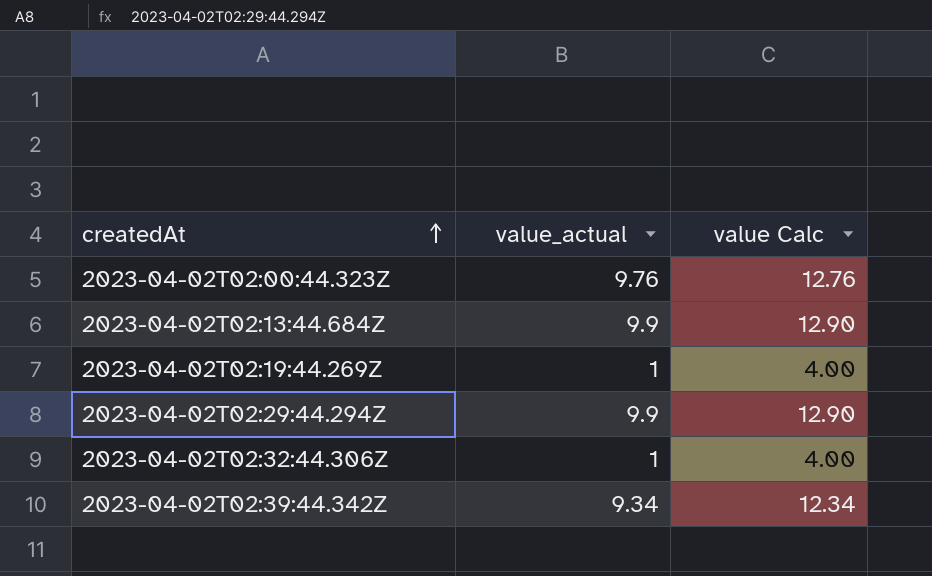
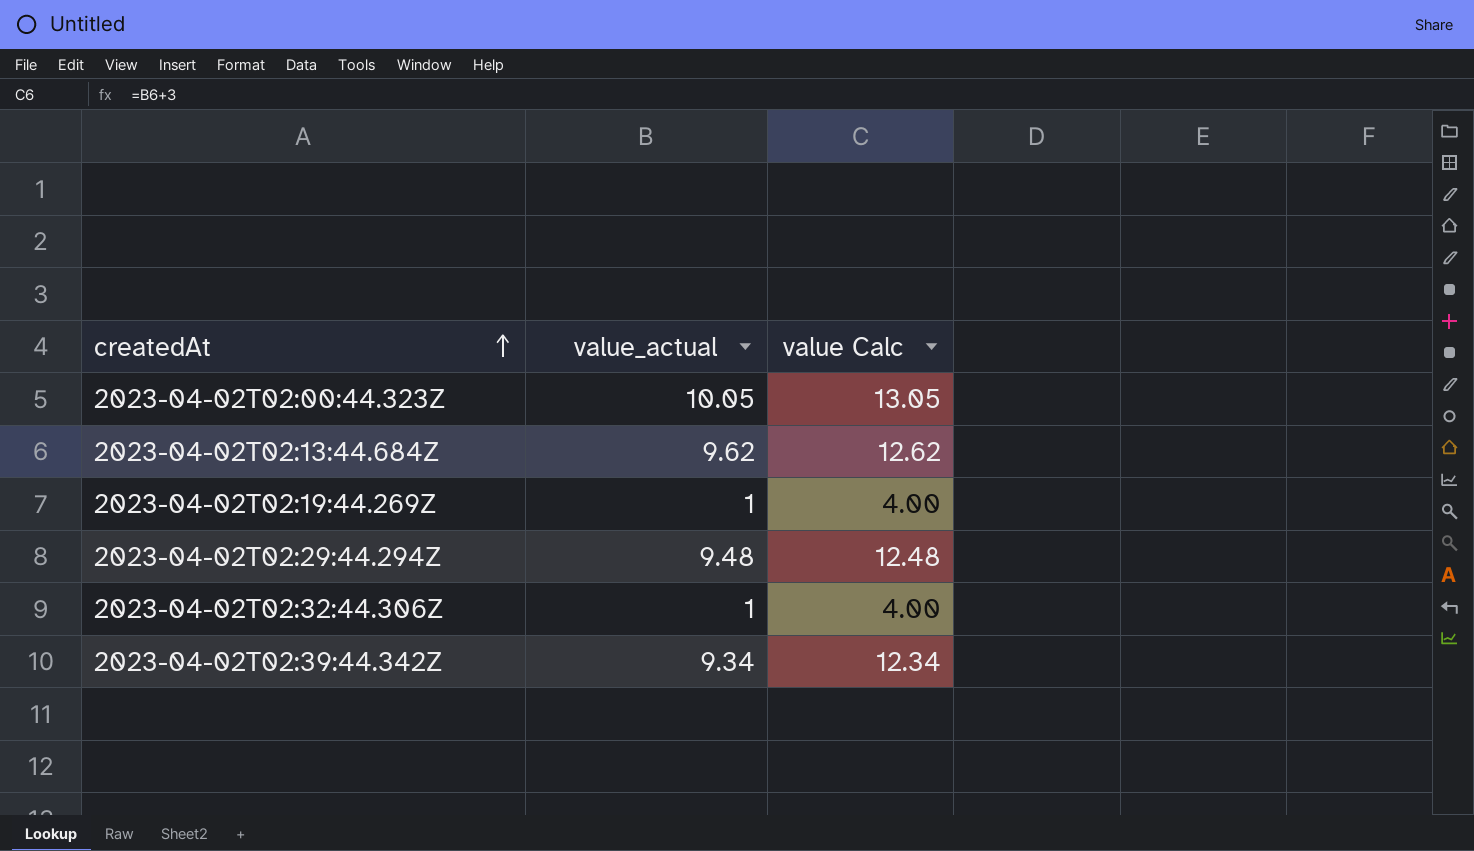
2023-04-02T02:00:44.323Z | value_actual: 9.76 -> 10.05
2023-04-02T02:00:44.323Z | value Calc: 12.76 -> 13.05
2023-04-02T02:13:44.684Z | value_actual: 9.9 -> 9.62
2023-04-02T02:13:44.684Z | value Calc: 12.90 -> 12.62
2023-04-02T02:29:44.294Z | value_actual: 9.9 -> 9.48
2023-04-02T02:29:44.294Z | value Calc: 12.90 -> 12.48

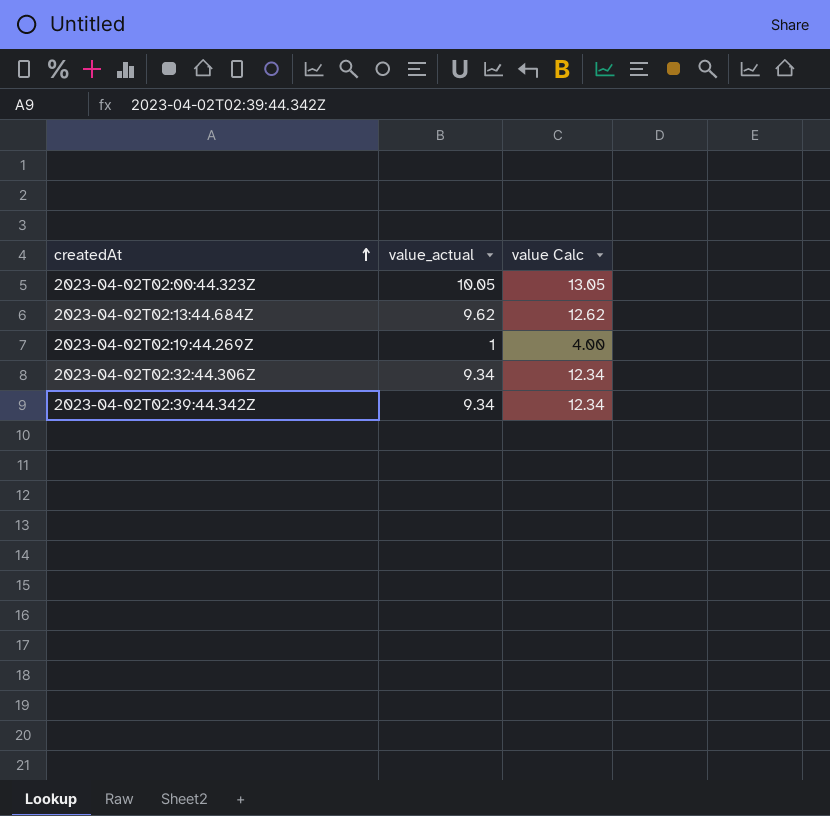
row 2023-04-02T02:29:44.294Z: 9.48 | 12.48 -> none
2023-04-02T02:32:44.306Z | value_actual: 1 -> 9.34
2023-04-02T02:32:44.306Z | value Calc: 4.00 -> 12.34

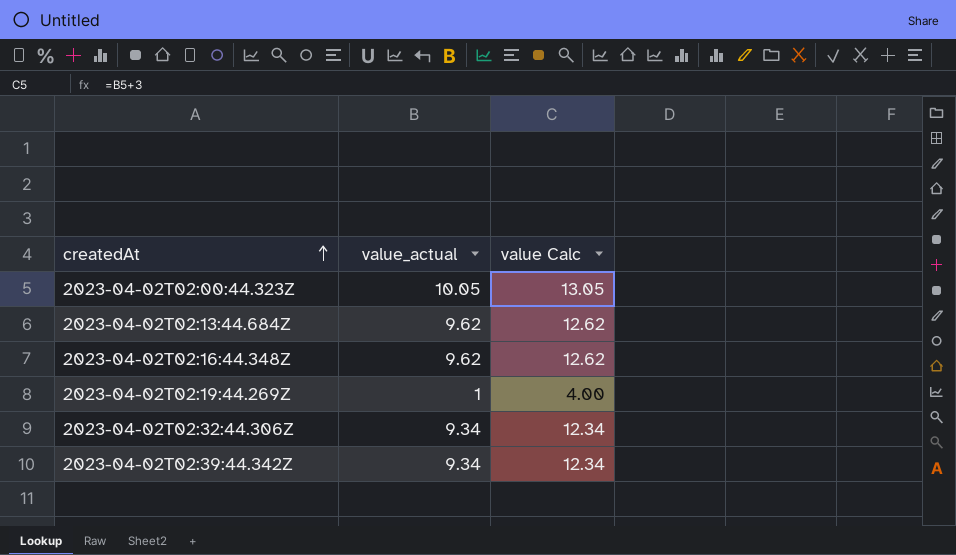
row 2023-04-02T02:16:44.348Z: none -> 9.62 | 12.62

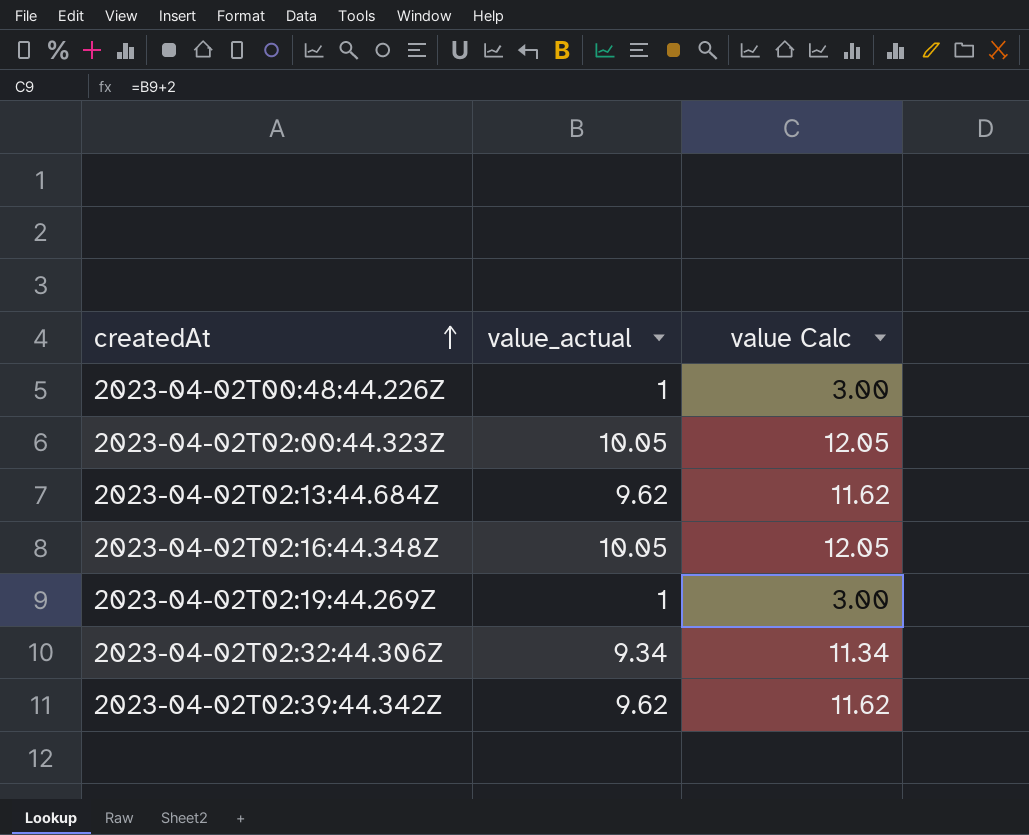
column value Calc | formula: [value_actual] + 3 -> [value_actual] + 2
row 2023-04-02T00:48:44.226Z: none -> 1 | 3.00
2023-04-02T02:16:44.348Z | value_actual: 9.62 -> 10.05
2023-04-02T02:39:44.342Z | value_actual: 9.34 -> 9.62

